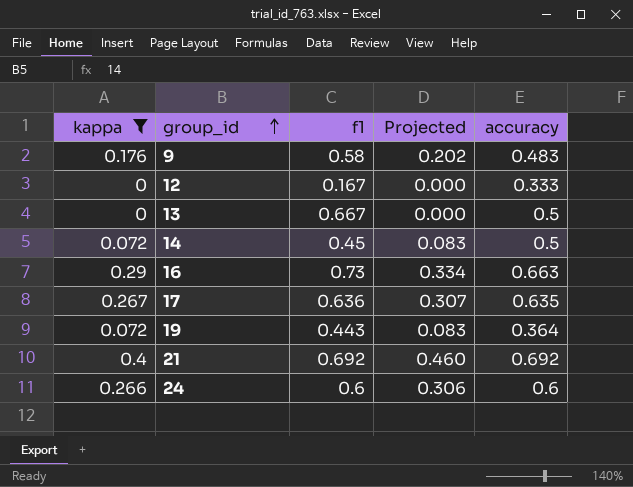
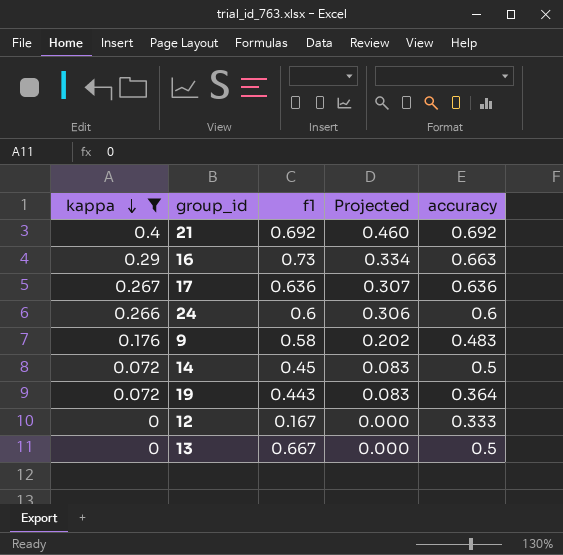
row order: group_id ascending -> kappa descending
17 | accuracy: 0.635 -> 0.636

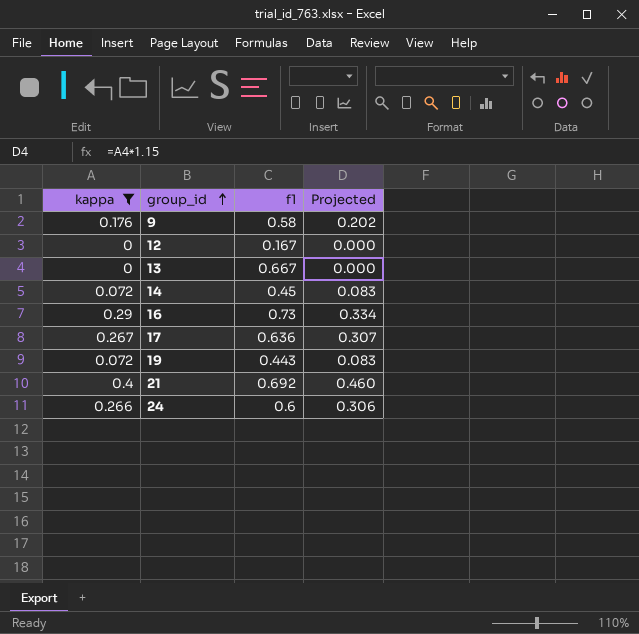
row order: kappa descending -> group_id ascending
column accuracy | position: 5 -> none

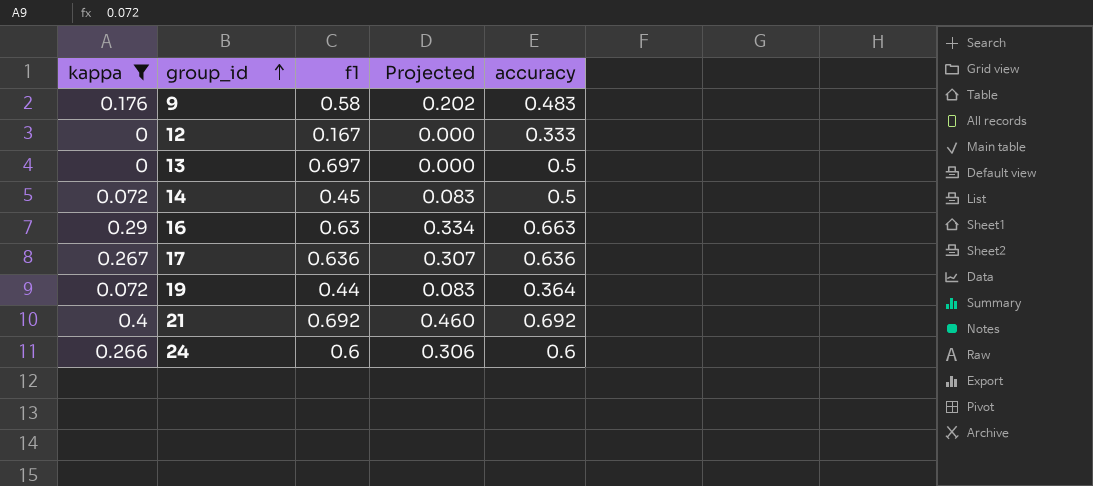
column accuracy | position: none -> 5
13 | f1: 0.667 -> 0.697
16 | f1: 0.73 -> 0.63
19 | f1: 0.443 -> 0.44

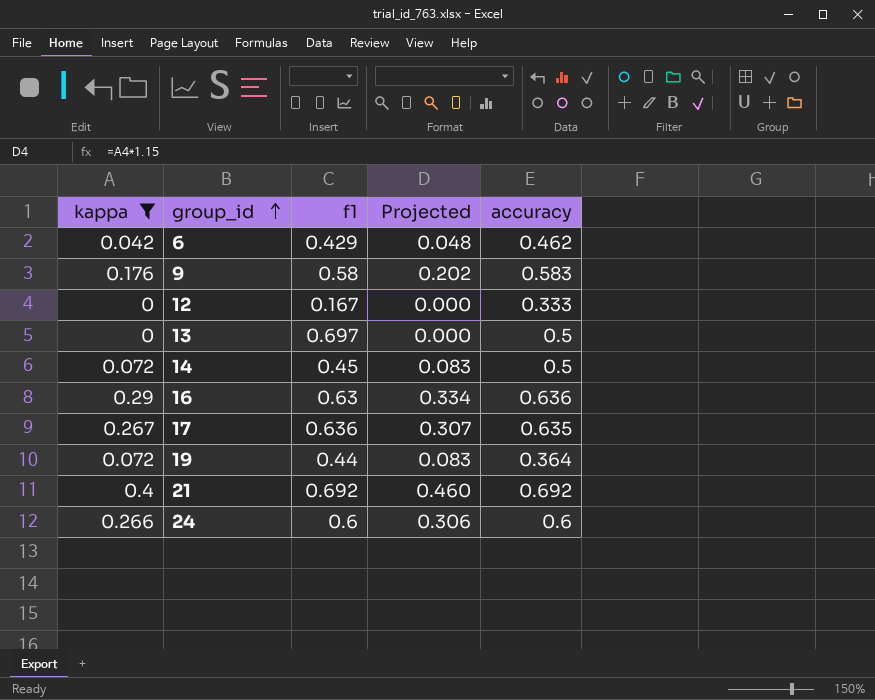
row 6: none -> 0.042 | 0.429 | 0.048 | 0.462
9 | accuracy: 0.483 -> 0.583
16 | accuracy: 0.663 -> 0.636
17 | accuracy: 0.636 -> 0.635

